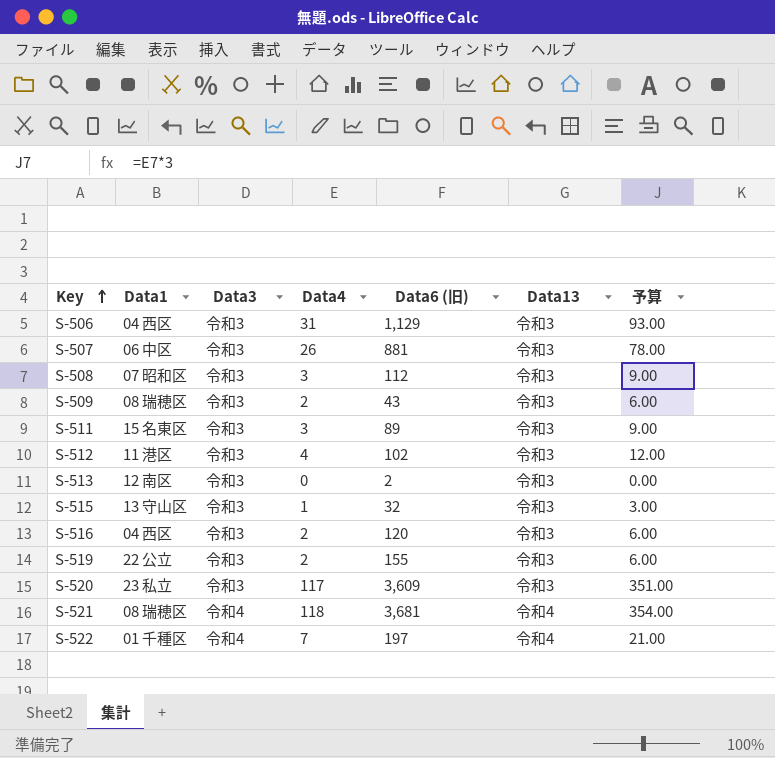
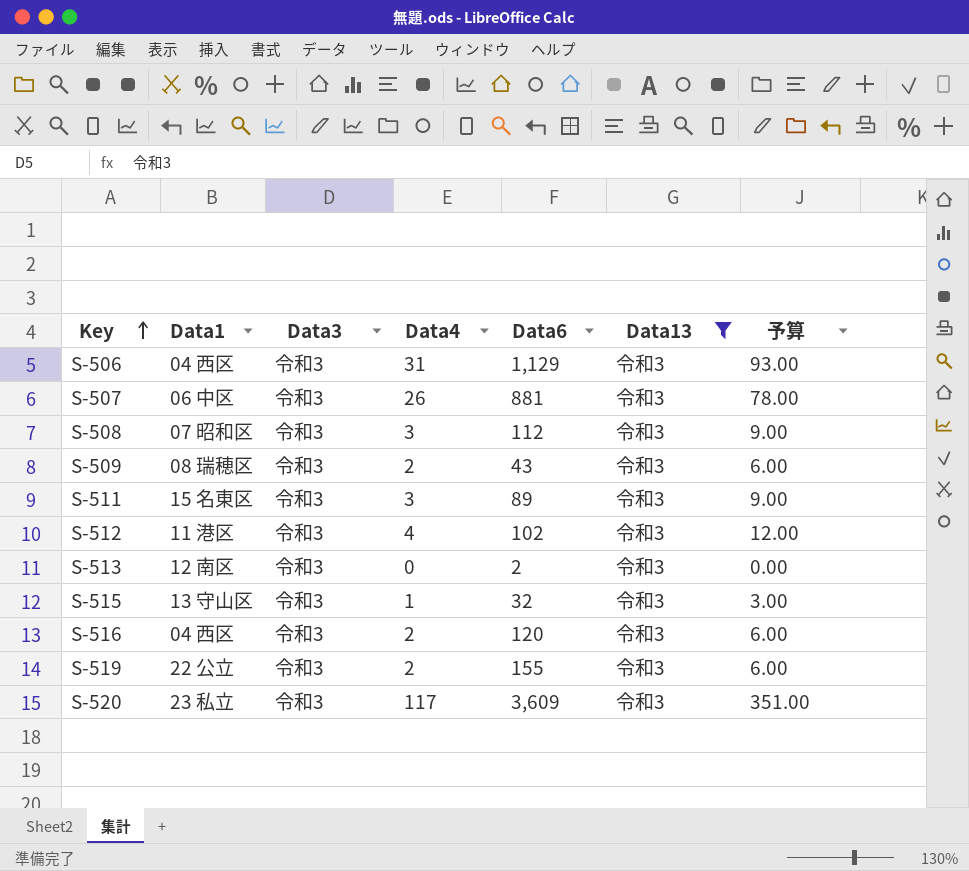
filter: none -> Data13 = 令和3
column name: Data6 (旧) -> Data6

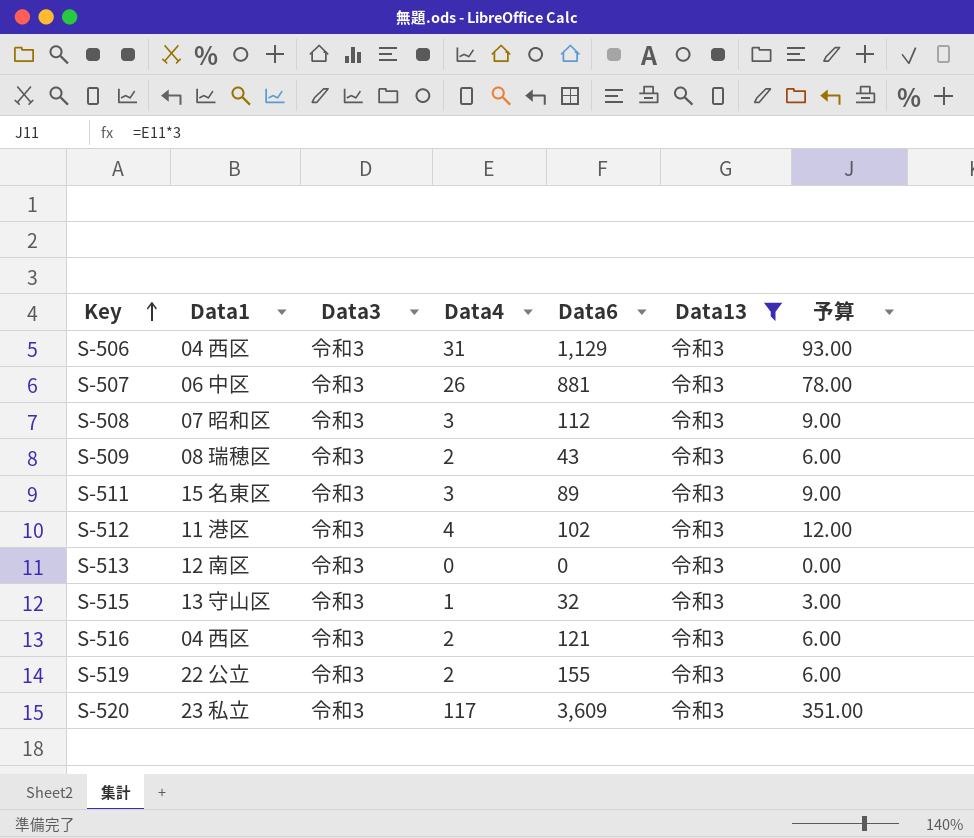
S-513 | Data6: 2 -> 0
S-516 | Data6: 120 -> 121

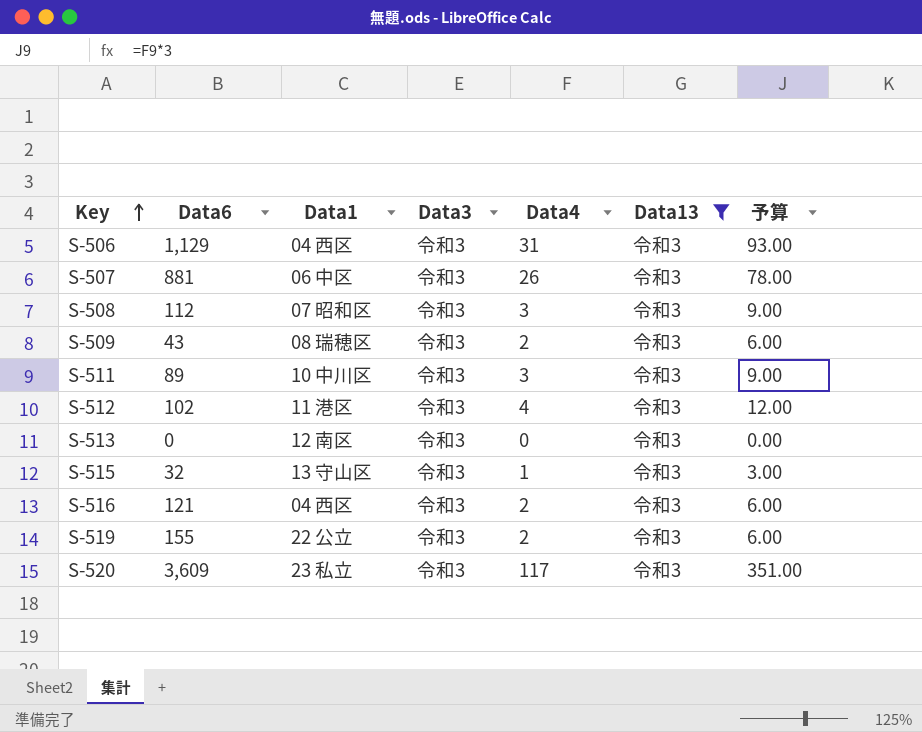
column Data6 | position: 5 -> 2
S-511 | Data1: 15 名東区 -> 10 中川区

